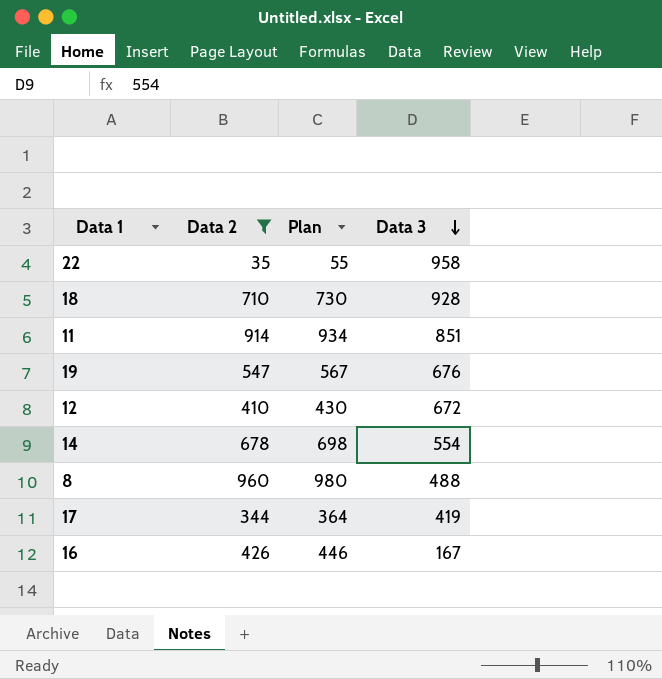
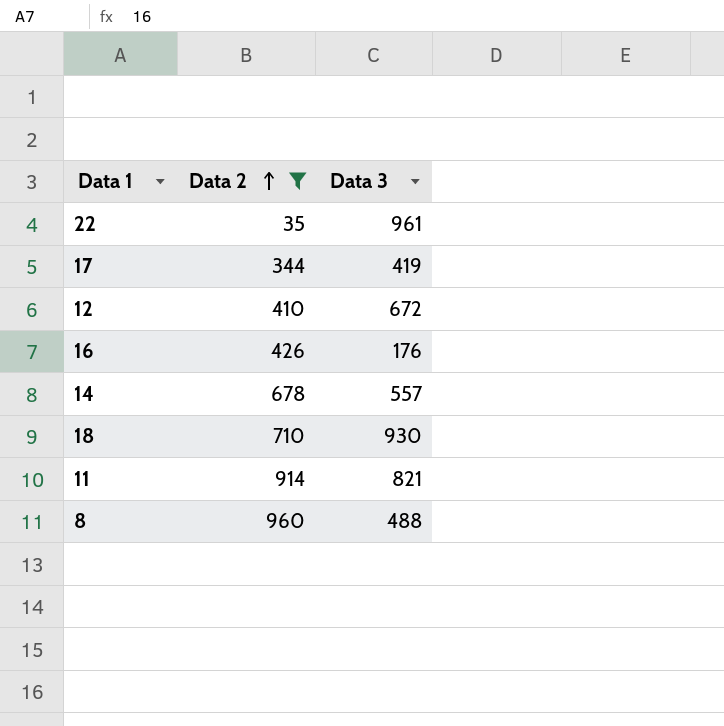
row order: Data 3 descending -> Data 2 ascending
column Plan | formula: [Data 2] + 20 -> none
row 19: 547 | 567 | 676 -> none
22 | Data 3: 958 -> 961
16 | Data 3: 167 -> 176
14 | Data 3: 554 -> 557
18 | Data 3: 928 -> 930
11 | Data 3: 851 -> 821

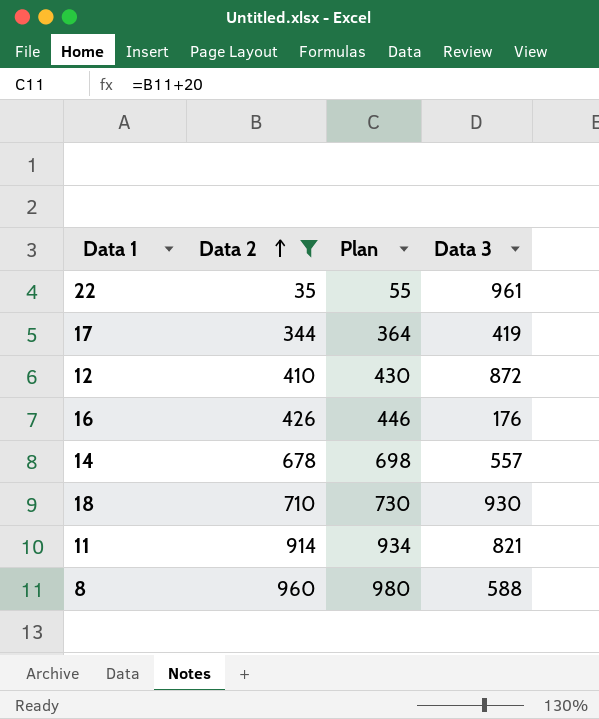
column Plan | formula: none -> [Data 2] + 20
12 | Data 3: 672 -> 872
8 | Data 3: 488 -> 588

